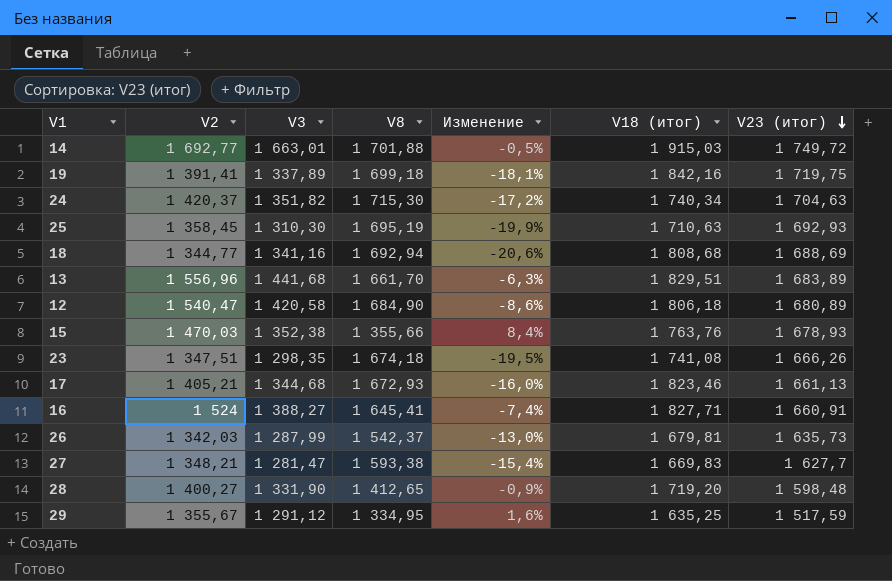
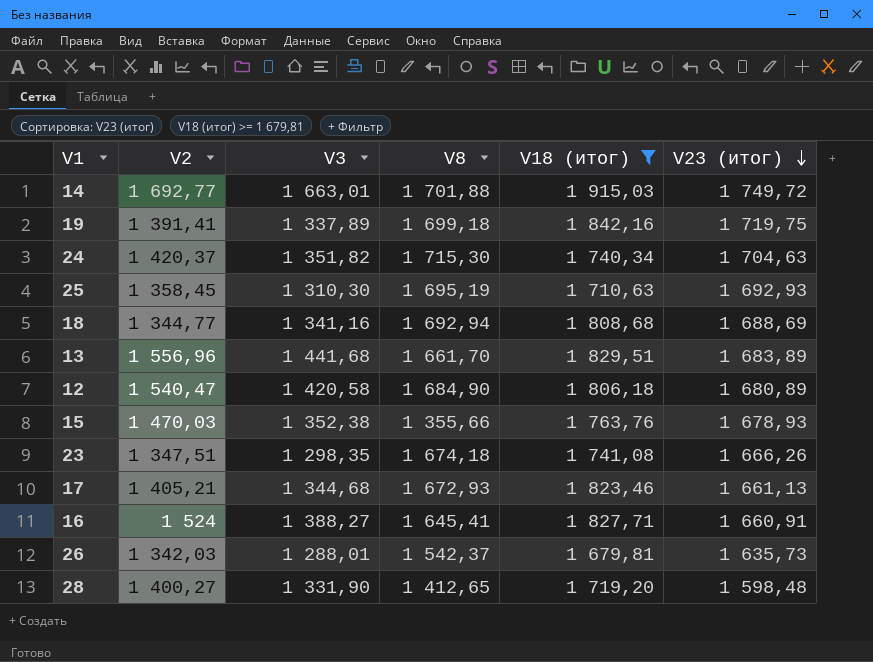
filter: none -> V18 (итог) >= 1 679,81
column Изменение | formula: ([V2] - [V8]) / [V8] -> none
26 | V3: 1 287,99 -> 1 288,01

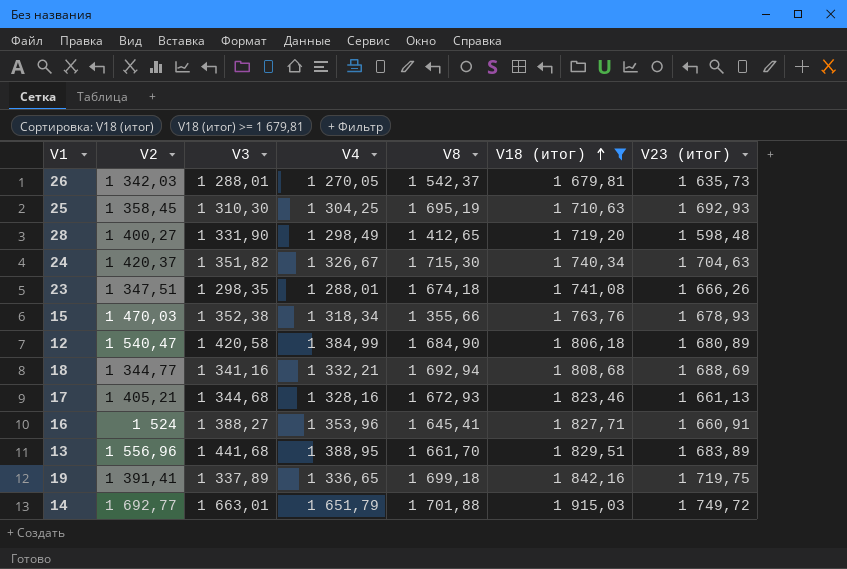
row order: V23 (итог) descending -> V18 (итог) ascending
column V4 | position: none -> 4

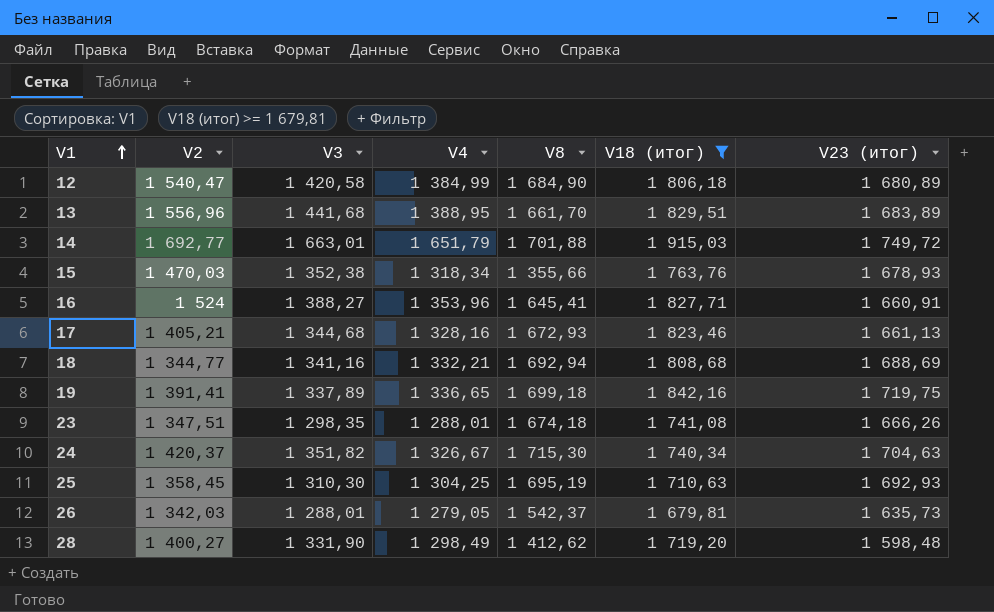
row order: V18 (итог) ascending -> V1 ascending
26 | V4: 1 270,05 -> 1 279,05
28 | V8: 1 412,65 -> 1 412,62

